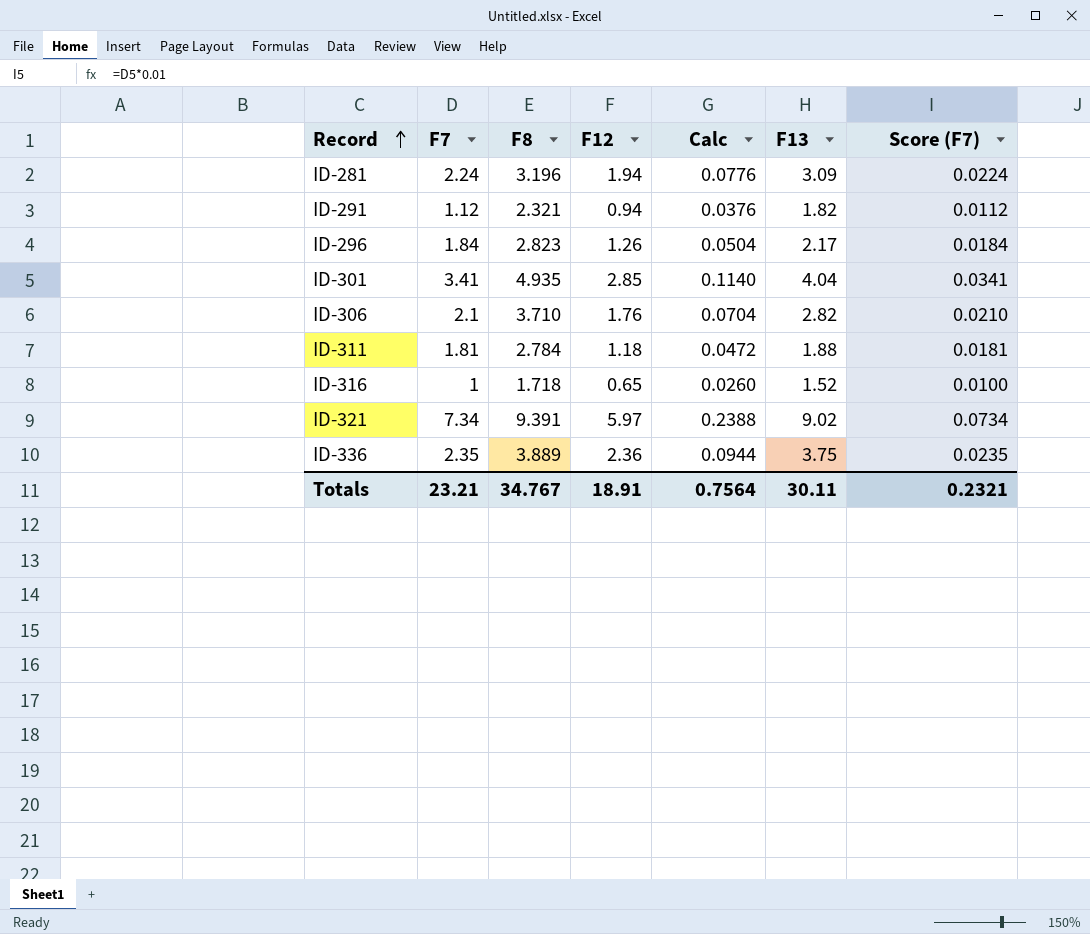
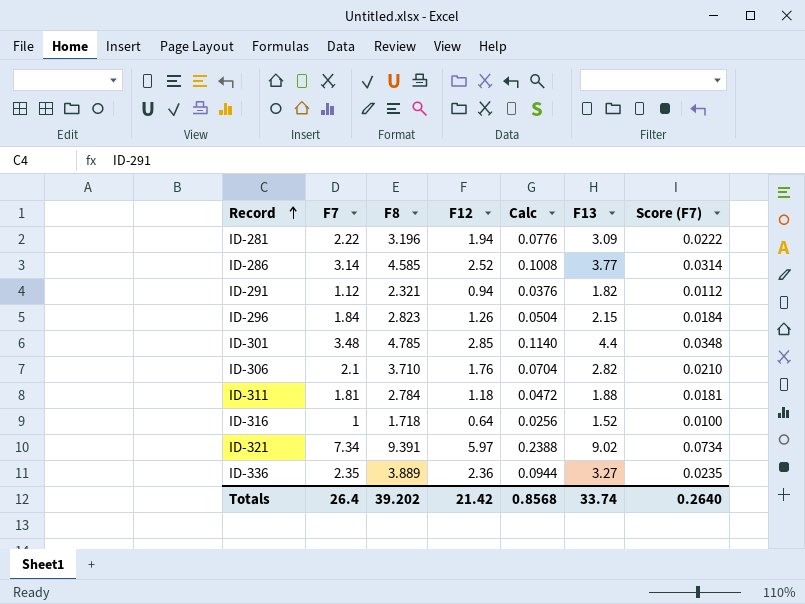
ID-281 | F7: 2.24 -> 2.22
ID-281 | Score (F7): 0.0224 -> 0.0222
row ID-286: none -> 3.14 | 4.585 | 2.52 | 0.1008 | 3.77 | 0.0314
ID-296 | F13: 2.17 -> 2.15
ID-301 | F7: 3.41 -> 3.48
ID-301 | F8: 4.935 -> 4.785
ID-301 | F13: 4.04 -> 4.4
ID-301 | Score (F7): 0.0341 -> 0.0348
ID-316 | F12: 0.65 -> 0.64
ID-316 | Calc: 0.0260 -> 0.0256
ID-336 | F13: 3.75 -> 3.27
Totals | F7: 23.21 -> 26.4
Totals | F8: 34.767 -> 39.202
Totals | F12: 18.91 -> 21.42
Totals | Calc: 0.7564 -> 0.8568
Totals | F13: 30.11 -> 33.74
Totals | Score (F7): 0.2321 -> 0.2640

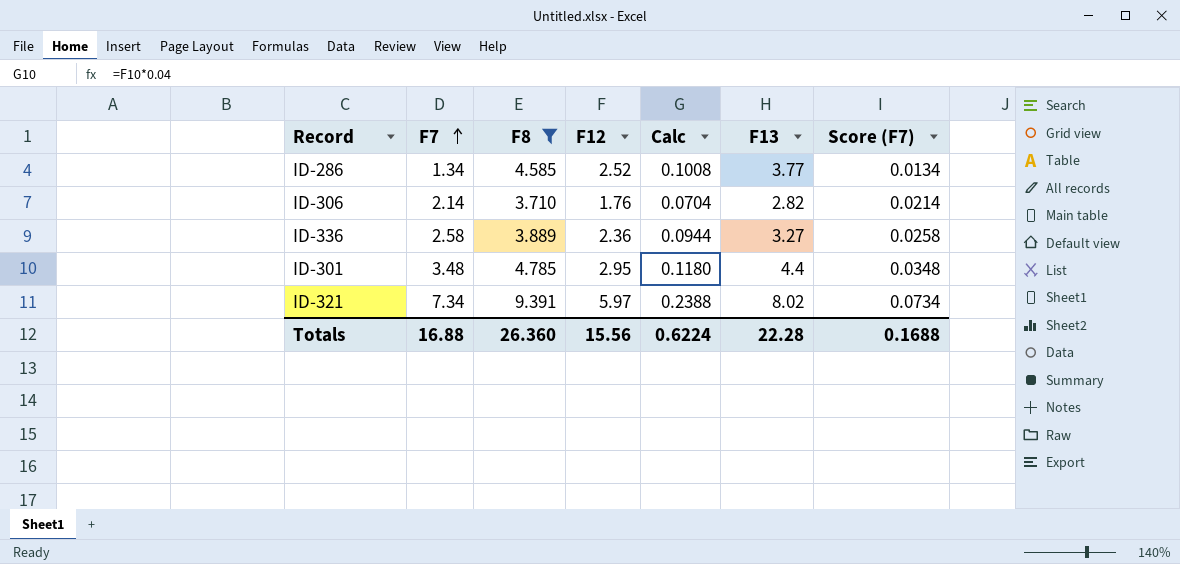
filter: none -> F8 >= 3.710
row order: Record ascending -> F7 ascending
ID-286 | F7: 3.14 -> 1.34
ID-286 | Score (F7): 0.0314 -> 0.0134
ID-306 | F7: 2.1 -> 2.14
ID-306 | Score (F7): 0.0210 -> 0.0214
ID-336 | F7: 2.35 -> 2.58
ID-336 | Score (F7): 0.0235 -> 0.0258
ID-301 | F12: 2.85 -> 2.95
ID-301 | Calc: 0.1140 -> 0.1180
ID-321 | F13: 9.02 -> 8.02
Totals | F7: 26.4 -> 16.88
Totals | F8: 39.202 -> 26.360
Totals | F12: 21.42 -> 15.56
Totals | Calc: 0.8568 -> 0.6224
Totals | F13: 33.74 -> 22.28
Totals | Score (F7): 0.2640 -> 0.1688

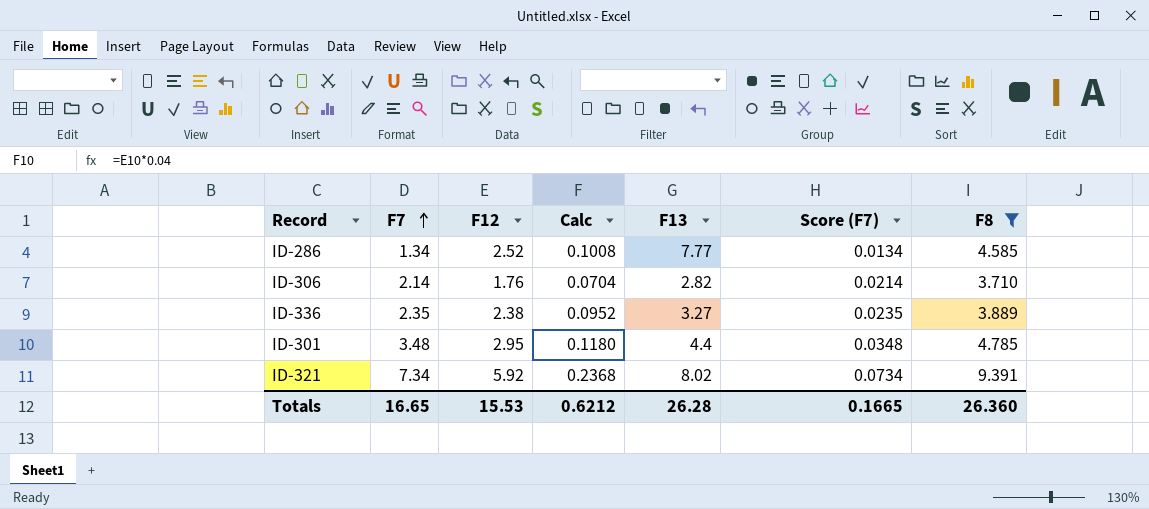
column F8 | position: 3 -> 7
ID-286 | F13: 3.77 -> 7.77
ID-336 | F7: 2.58 -> 2.35
ID-336 | F12: 2.36 -> 2.38
ID-336 | Calc: 0.0944 -> 0.0952
ID-336 | Score (F7): 0.0258 -> 0.0235
ID-321 | F12: 5.97 -> 5.92
ID-321 | Calc: 0.2388 -> 0.2368
Totals | F7: 16.88 -> 16.65
Totals | F12: 15.56 -> 15.53
Totals | Calc: 0.6224 -> 0.6212
Totals | F13: 22.28 -> 26.28
Totals | Score (F7): 0.1688 -> 0.1665

